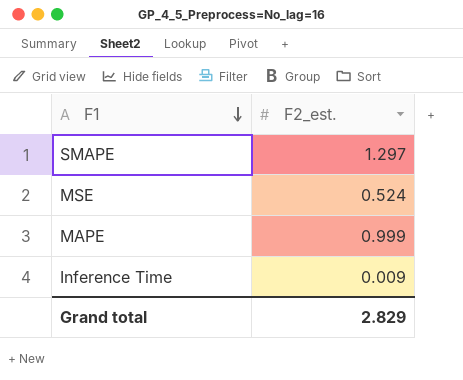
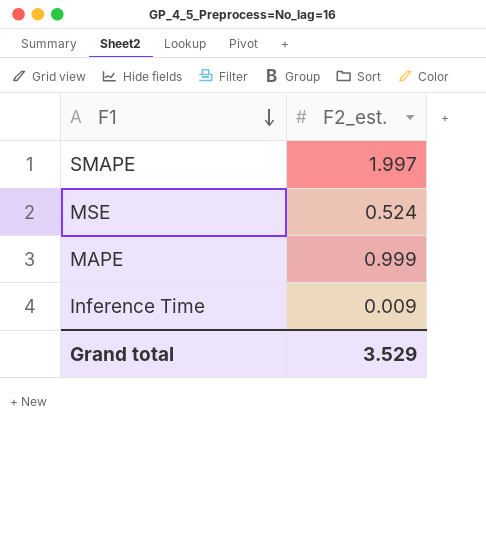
SMAPE | F2_est.: 1.297 -> 1.997
Grand total | F2_est.: 2.829 -> 3.529

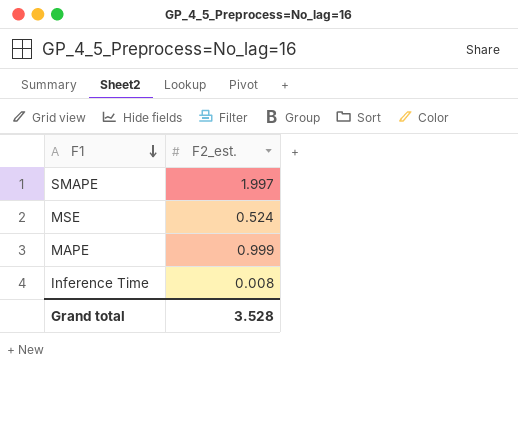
Inference Time | F2_est.: 0.009 -> 0.008
Grand total | F2_est.: 3.529 -> 3.528

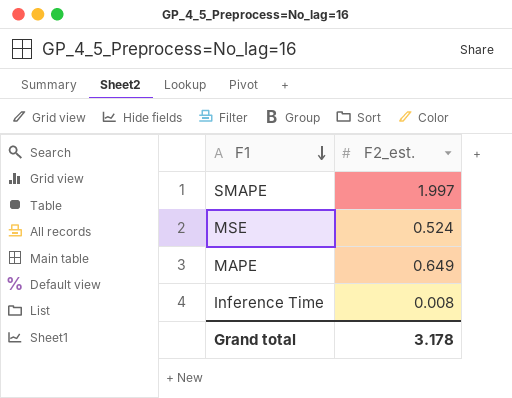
MAPE | F2_est.: 0.999 -> 0.649
Grand total | F2_est.: 3.528 -> 3.178

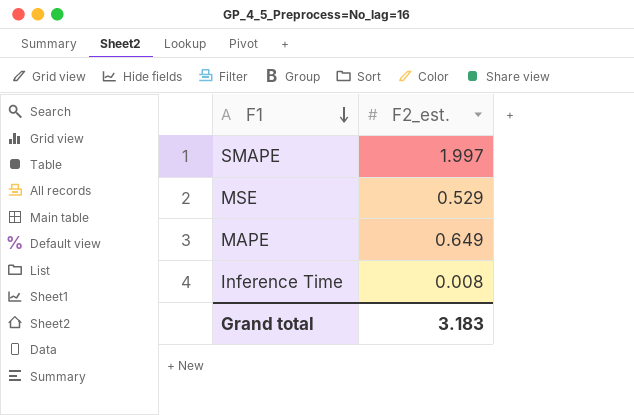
MSE | F2_est.: 0.524 -> 0.529
Grand total | F2_est.: 3.178 -> 3.183

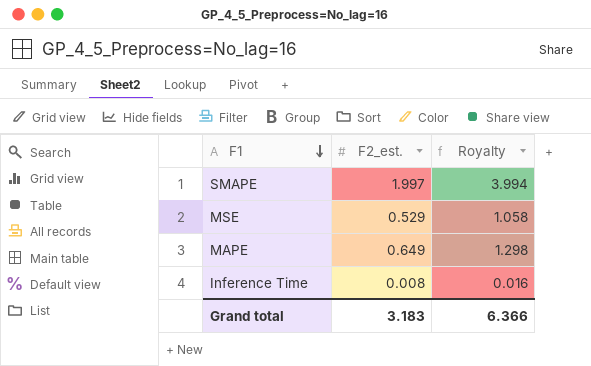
column Royalty | formula: none -> [F2_est.] * 2

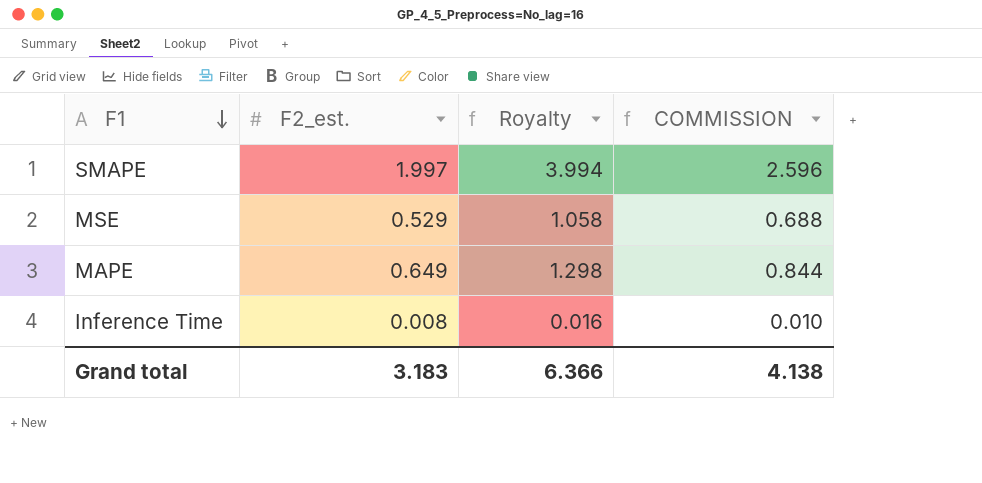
column COMMISSION | formula: none -> [F2_est.] * 1.3

